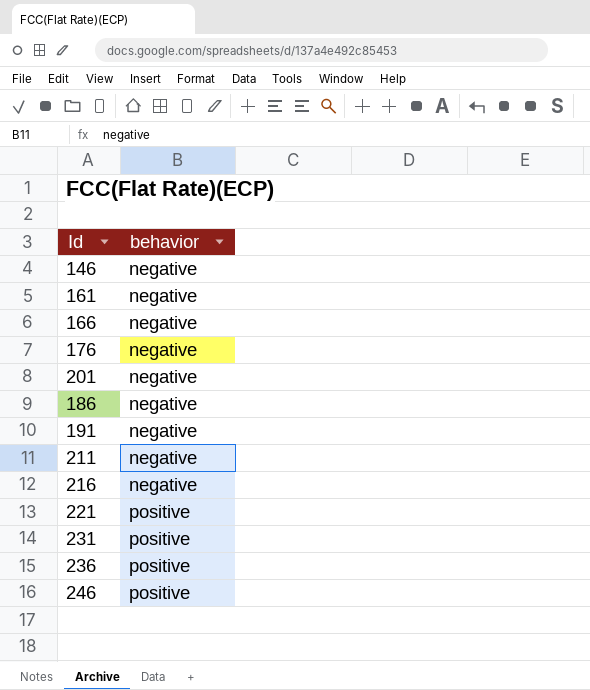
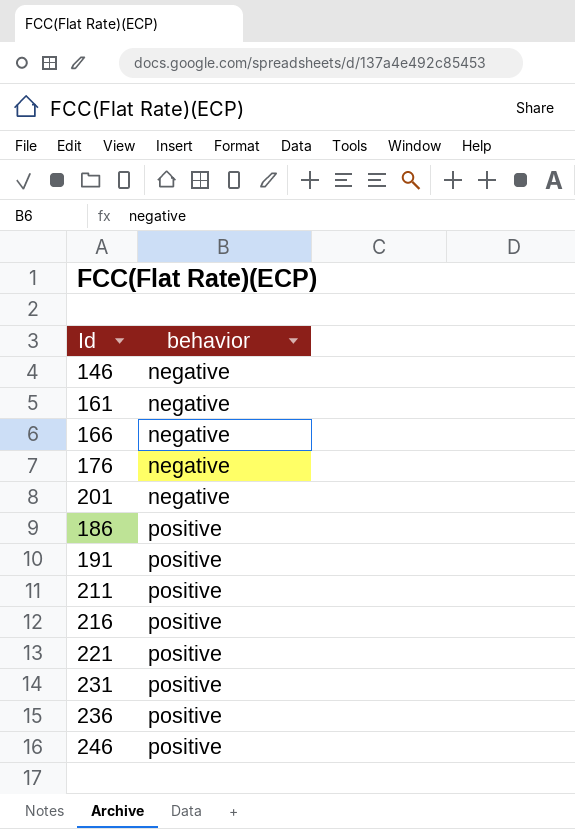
186 | behavior: negative -> positive
191 | behavior: negative -> positive
211 | behavior: negative -> positive
216 | behavior: negative -> positive

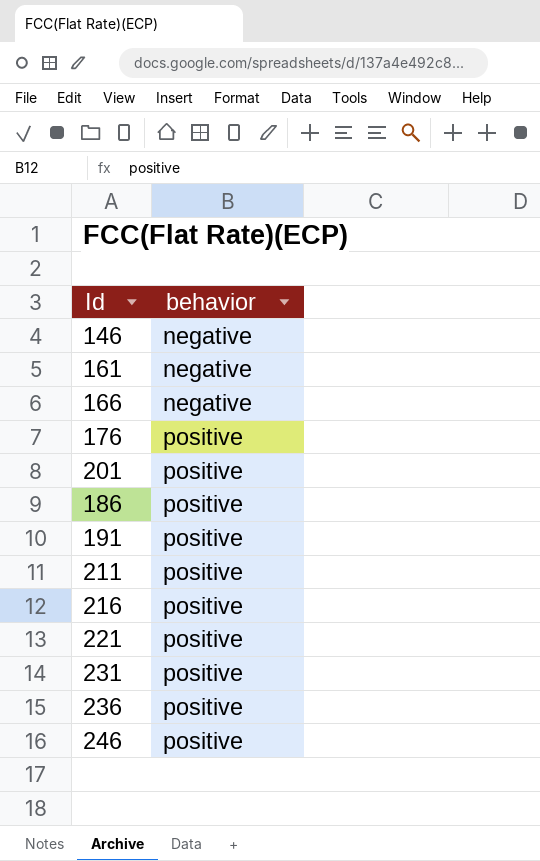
176 | behavior: negative -> positive
201 | behavior: negative -> positive

